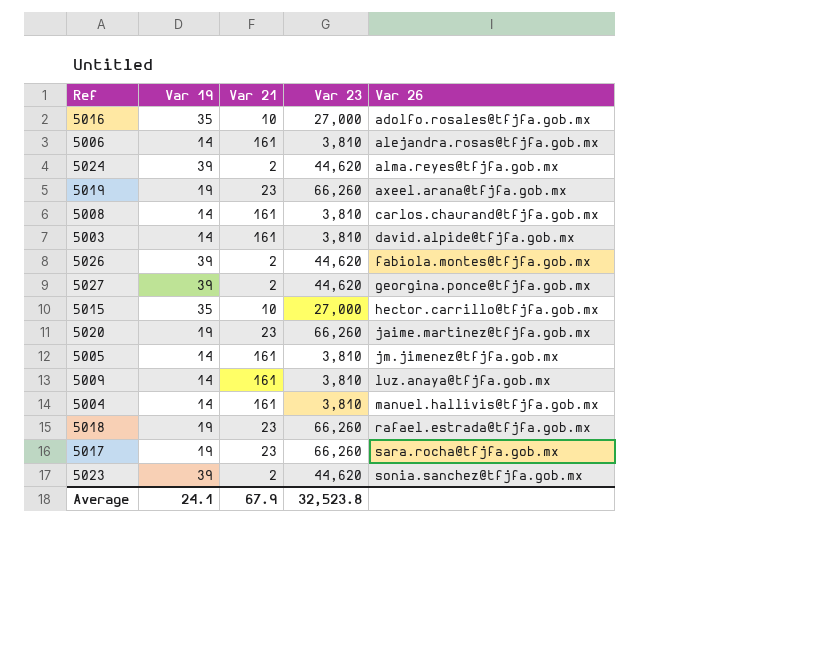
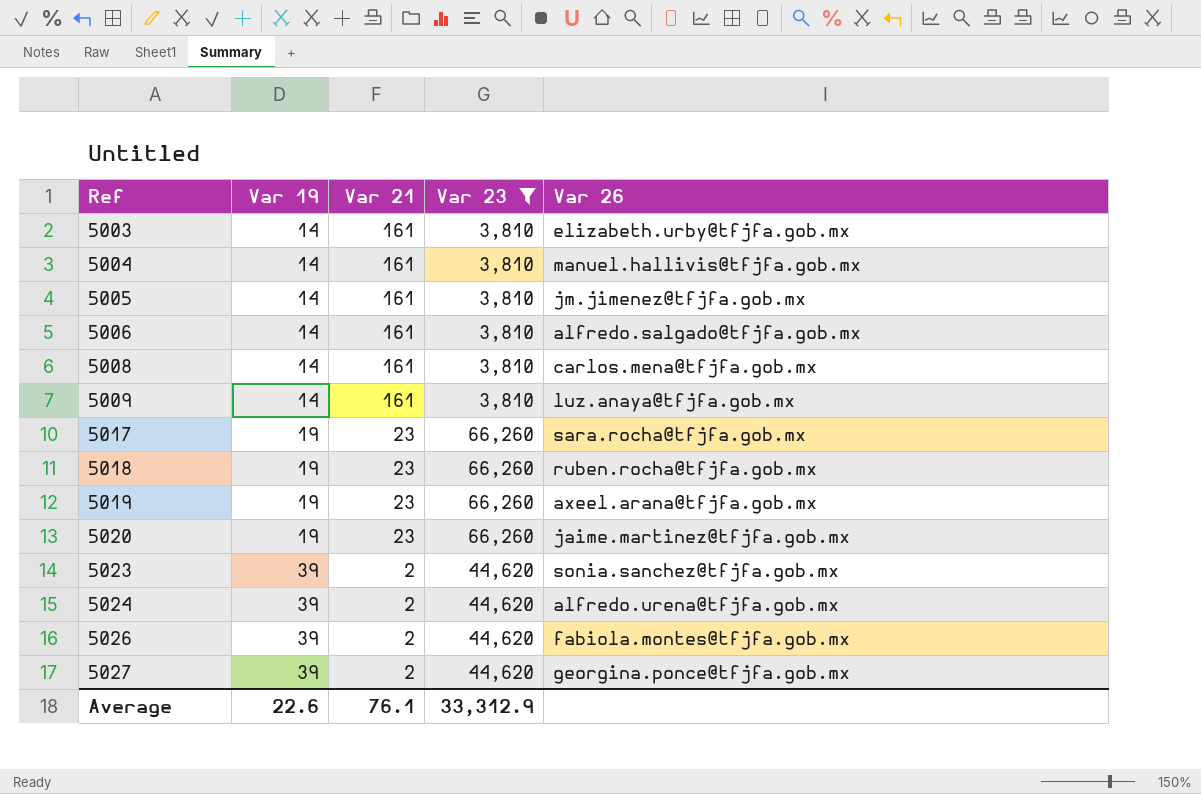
filter: none -> Var 23 != 27,000
row order: Var 26 ascending -> Ref ascending
5003 | Var 26: david.alpide@tfjfa.gob.mx -> elizabeth.urby@tfjfa.gob.mx
5006 | Var 26: alejandra.rosas@tfjfa.gob.mx -> alfredo.salgado@tfjfa.gob.mx
5008 | Var 26: carlos.chaurand@tfjfa.gob.mx -> carlos.mena@tfjfa.gob.mx
5018 | Var 26: rafael.estrada@tfjfa.gob.mx -> ruben.rocha@tfjfa.gob.mx
5024 | Var 26: alma.reyes@tfjfa.gob.mx -> alfredo.urena@tfjfa.gob.mx
Average | Var 19: 24.1 -> 22.6
Average | Var 21: 67.9 -> 76.1
Average | Var 23: 32,523.8 -> 33,312.9

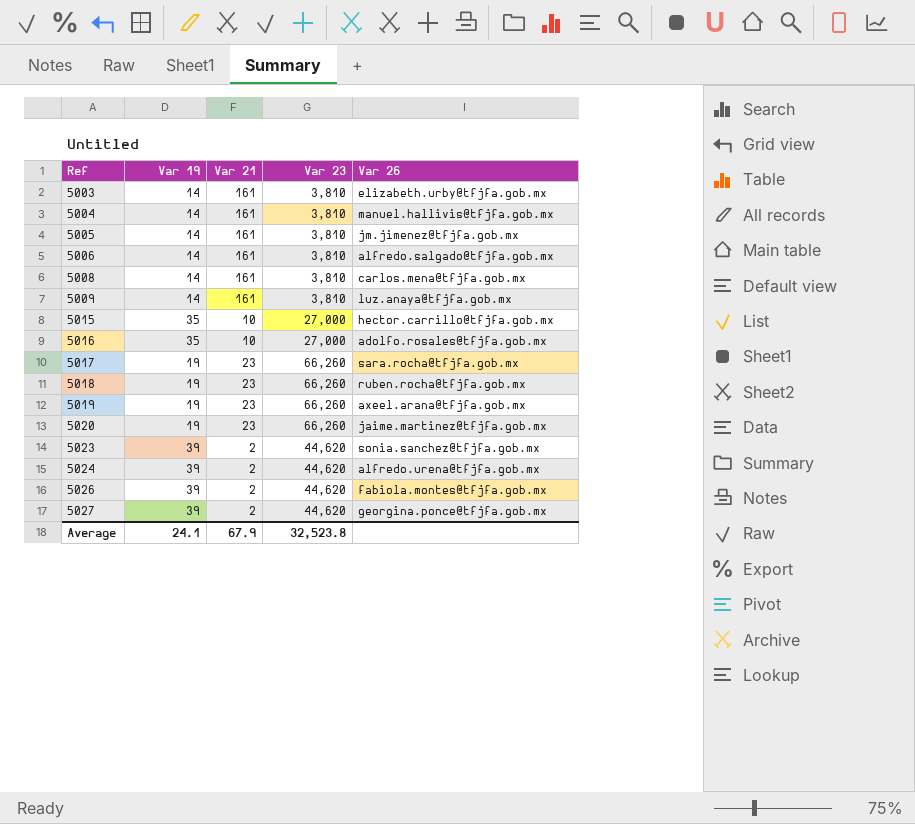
filter: Var 23 != 27,000 -> none
Average | Var 19: 22.6 -> 24.1
Average | Var 21: 76.1 -> 67.9
Average | Var 23: 33,312.9 -> 32,523.8

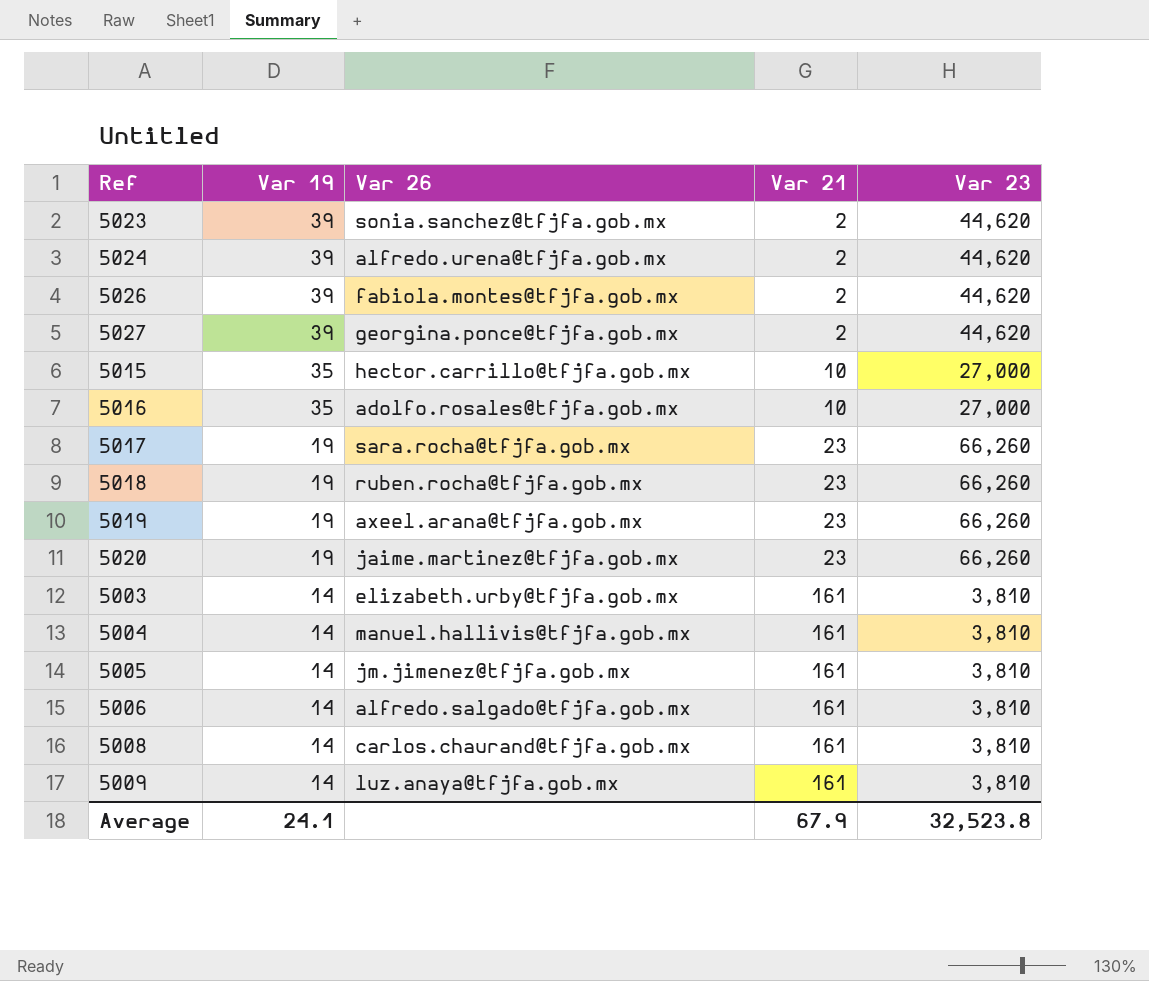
row order: Ref ascending -> Var 19 descending
column Var 26 | position: 5 -> 3
5008 | Var 26: carlos.mena@tfjfa.gob.mx -> carlos.chaurand@tfjfa.gob.mx

